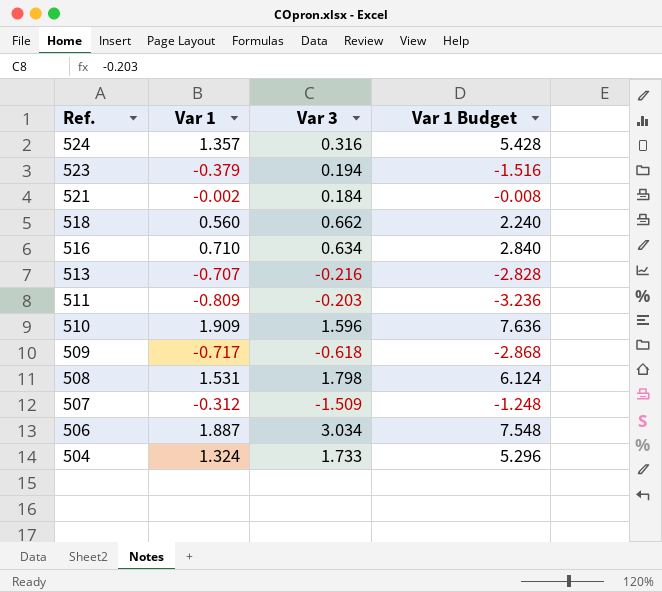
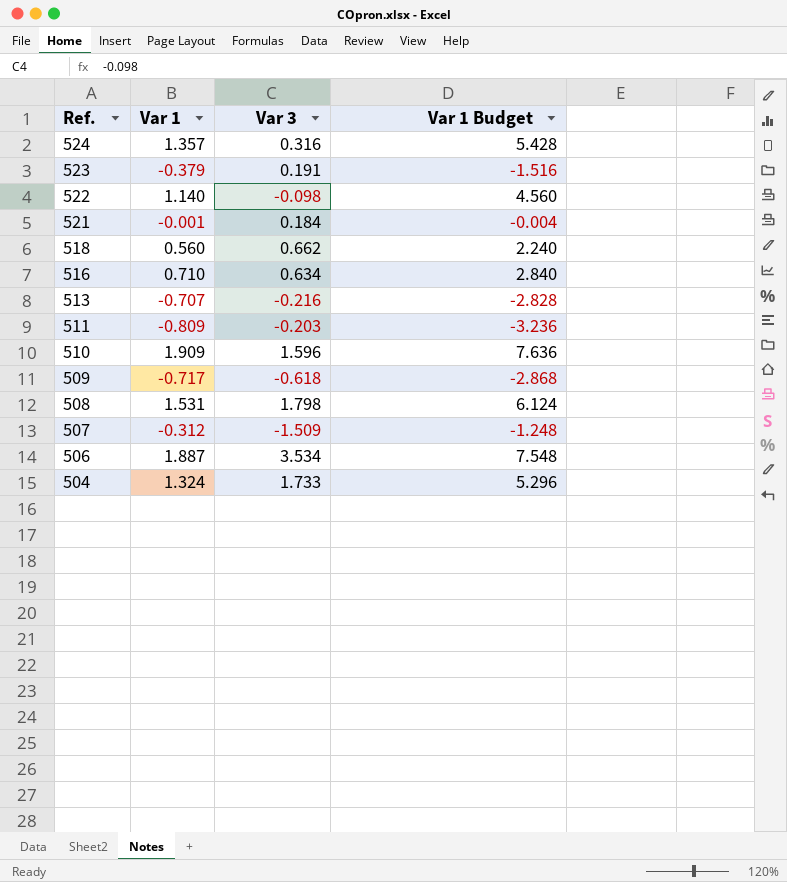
523 | Var 3: 0.194 -> 0.191
row 522: none -> 1.140 | -0.098 | 4.560
521 | Var 1: -0.002 -> -0.001
521 | Var 1 Budget: -0.008 -> -0.004
506 | Var 3: 3.034 -> 3.534

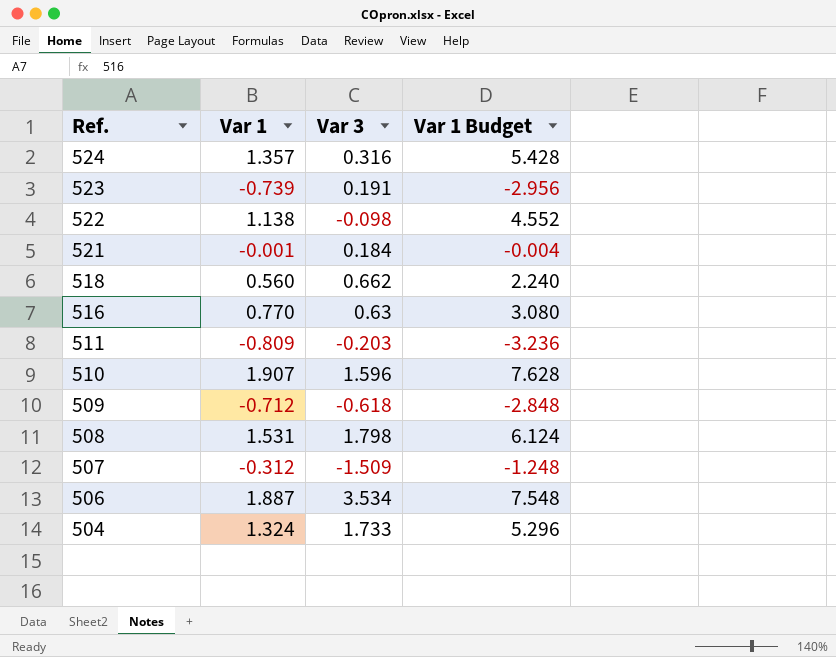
row 513: -0.707 | -0.216 | -2.828 -> none
523 | Var 1: -0.379 -> -0.739
523 | Var 1 Budget: -1.516 -> -2.956
522 | Var 1: 1.140 -> 1.138
522 | Var 1 Budget: 4.560 -> 4.552
516 | Var 1: 0.710 -> 0.770
516 | Var 3: 0.634 -> 0.63
516 | Var 1 Budget: 2.840 -> 3.080
510 | Var 1: 1.909 -> 1.907
510 | Var 1 Budget: 7.636 -> 7.628
509 | Var 1: -0.717 -> -0.712
509 | Var 1 Budget: -2.868 -> -2.848

